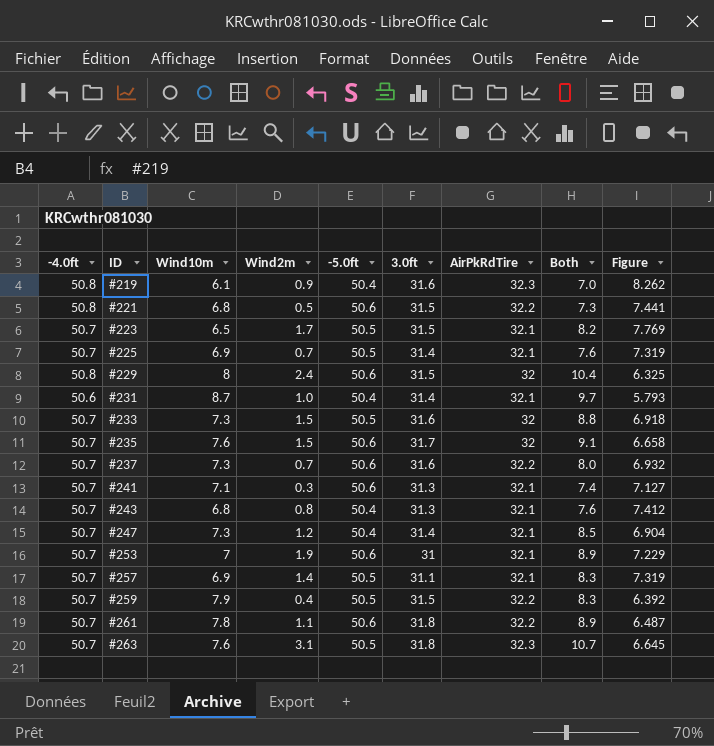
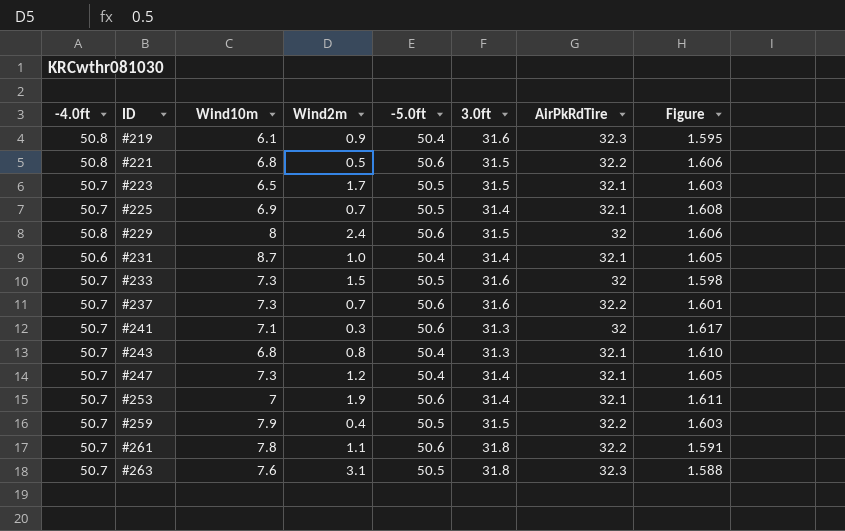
column Both | formula: [Wind10m] + [Wind2m] -> none
column Figure | formula: [-5.0ft] / [Wind10m] -> [-5.0ft] / [3.0ft]
row #235: 50.7 | 7.6 | 1.5 | 50.6 | 31.7 | 32 | 9.1 | 6.658 -> none
row #257: 50.7 | 6.9 | 1.4 | 50.5 | 31.1 | 32.1 | 8.3 | 7.319 -> none
#241 | AirPkRdTire: 32.1 -> 32
#253 | 3.0ft: 31 -> 31.4

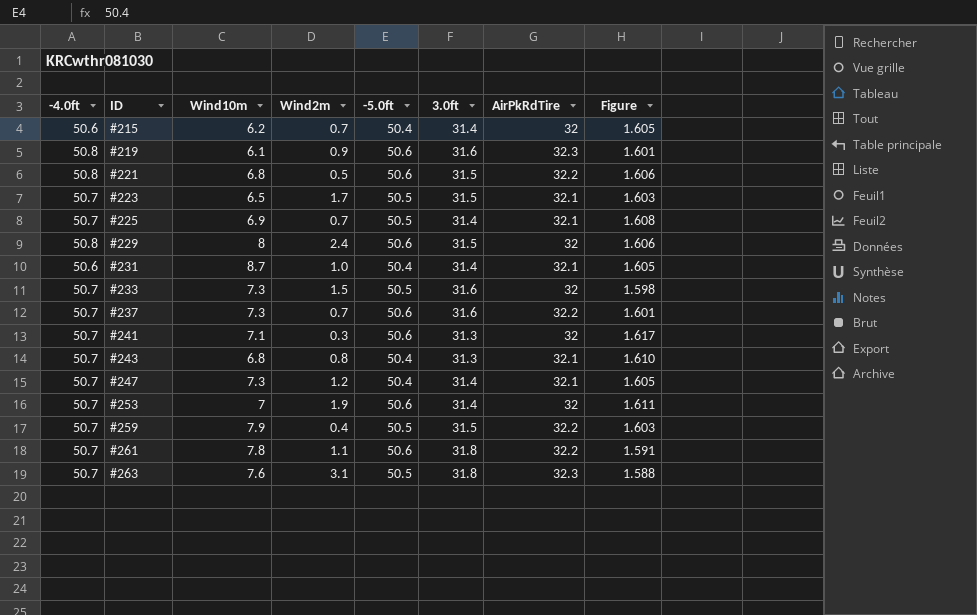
row #215: none -> 50.6 | 6.2 | 0.7 | 50.4 | 31.4 | 32 | 1.605
#219 | -5.0ft: 50.4 -> 50.6
#219 | Figure: 1.595 -> 1.601
#253 | AirPkRdTire: 32.1 -> 32

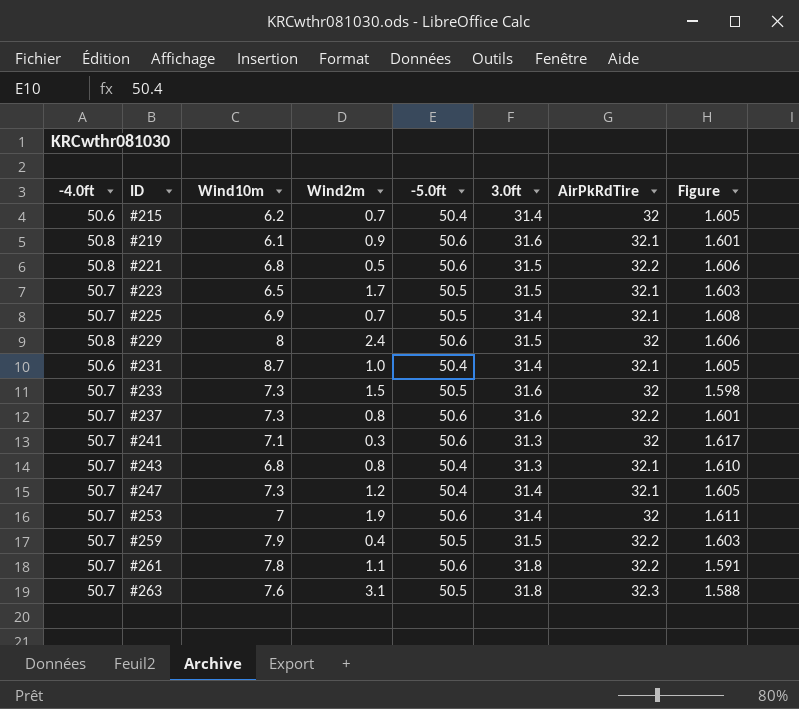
#219 | AirPkRdTire: 32.3 -> 32.1
#237 | Wind2m: 0.7 -> 0.8

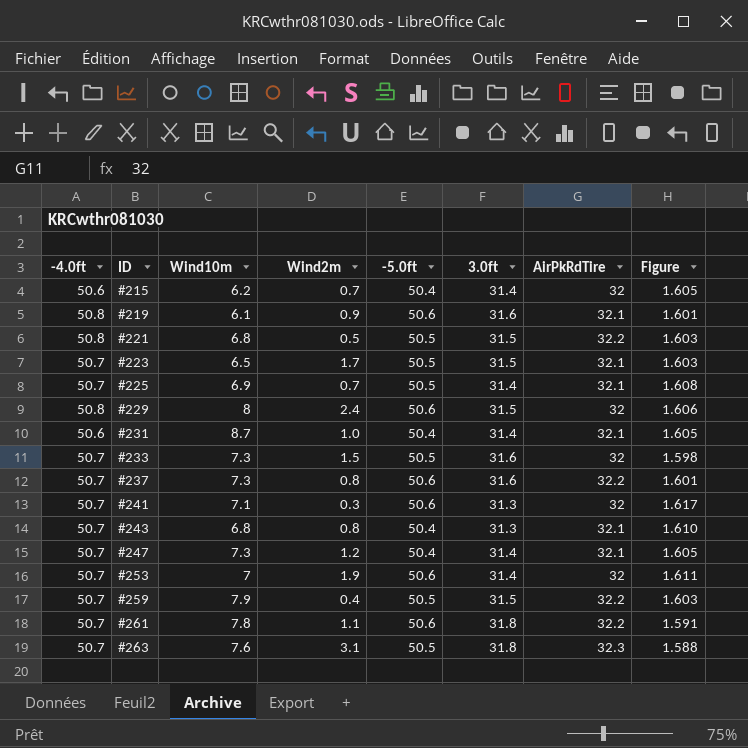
#221 | -5.0ft: 50.6 -> 50.5
#221 | Figure: 1.606 -> 1.603

